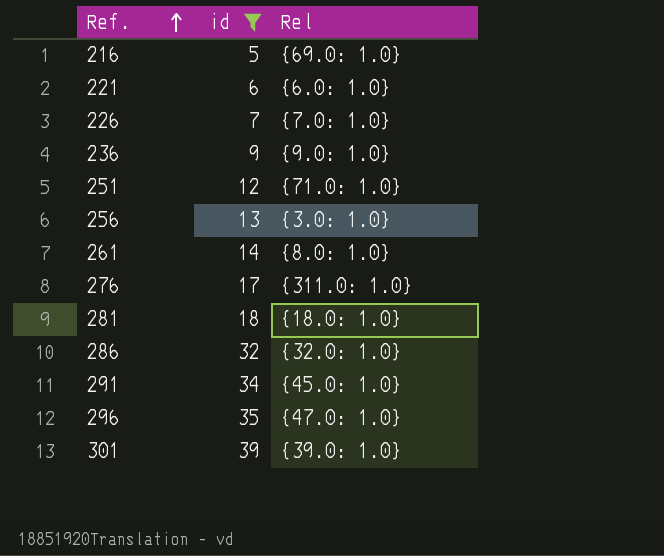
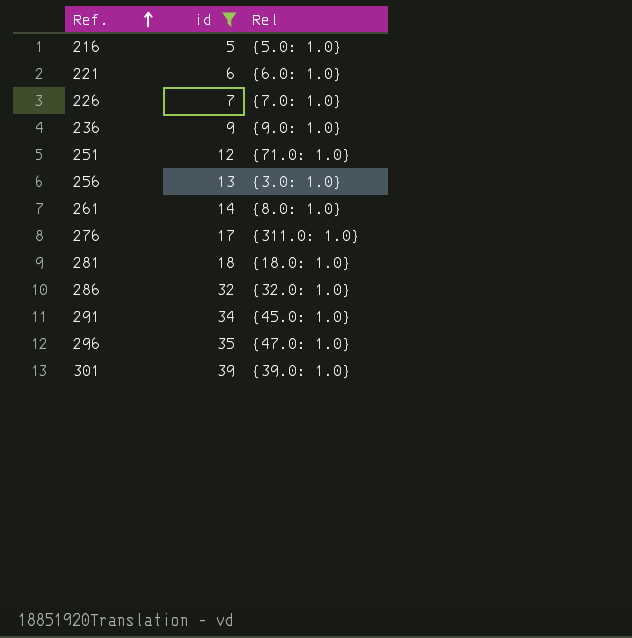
216 | Rel: {69.0: 1.0} -> {5.0: 1.0}

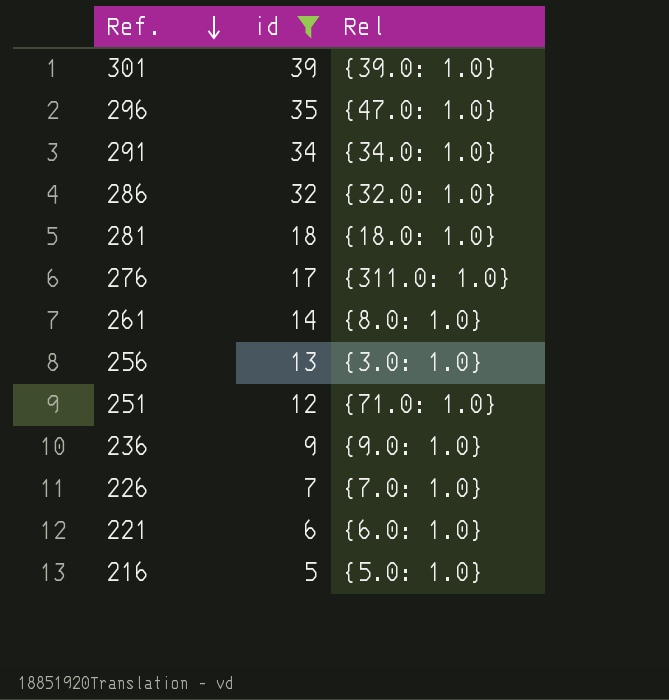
row order: Ref. ascending -> Ref. descending
291 | Rel: {45.0: 1.0} -> {34.0: 1.0}

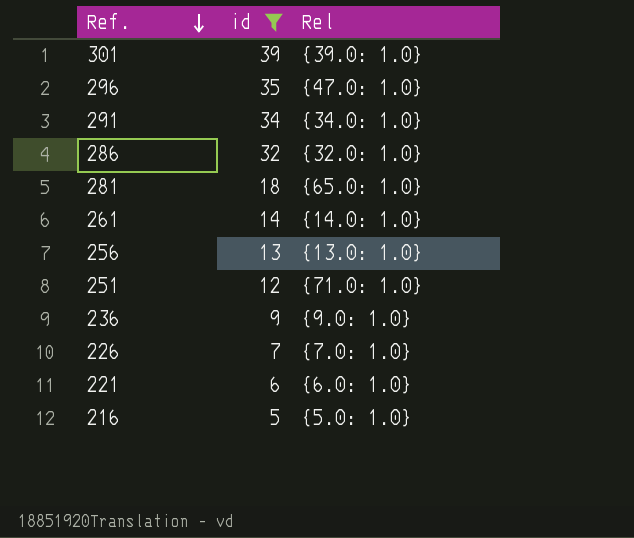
row 276: 17 | {311.0: 1.0} -> none
281 | Rel: {18.0: 1.0} -> {65.0: 1.0}
261 | Rel: {8.0: 1.0} -> {14.0: 1.0}
256 | Rel: {3.0: 1.0} -> {13.0: 1.0}

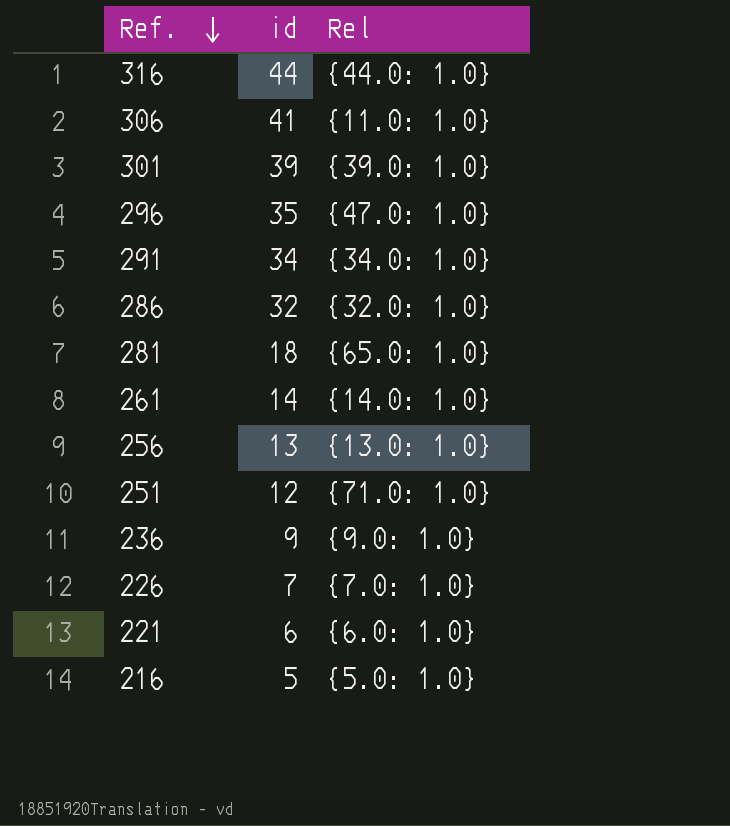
filter: id <= 39 -> none

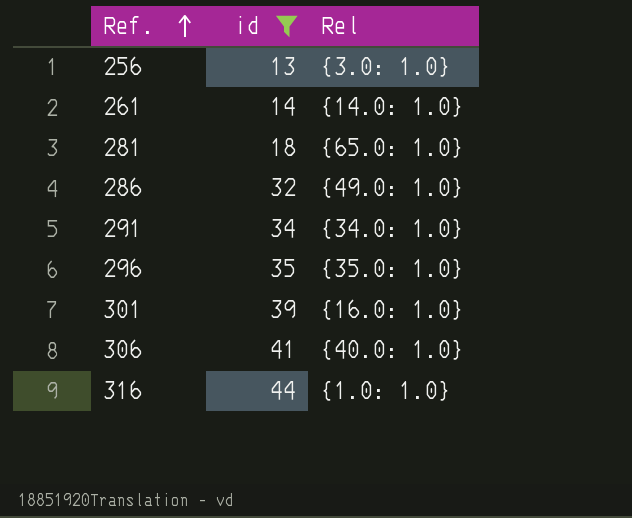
filter: none -> id >= 13
row order: Ref. descending -> Ref. ascending
256 | Rel: {13.0: 1.0} -> {3.0: 1.0}
286 | Rel: {32.0: 1.0} -> {49.0: 1.0}
296 | Rel: {47.0: 1.0} -> {35.0: 1.0}
301 | Rel: {39.0: 1.0} -> {16.0: 1.0}
306 | Rel: {11.0: 1.0} -> {40.0: 1.0}
316 | Rel: {44.0: 1.0} -> {1.0: 1.0}

